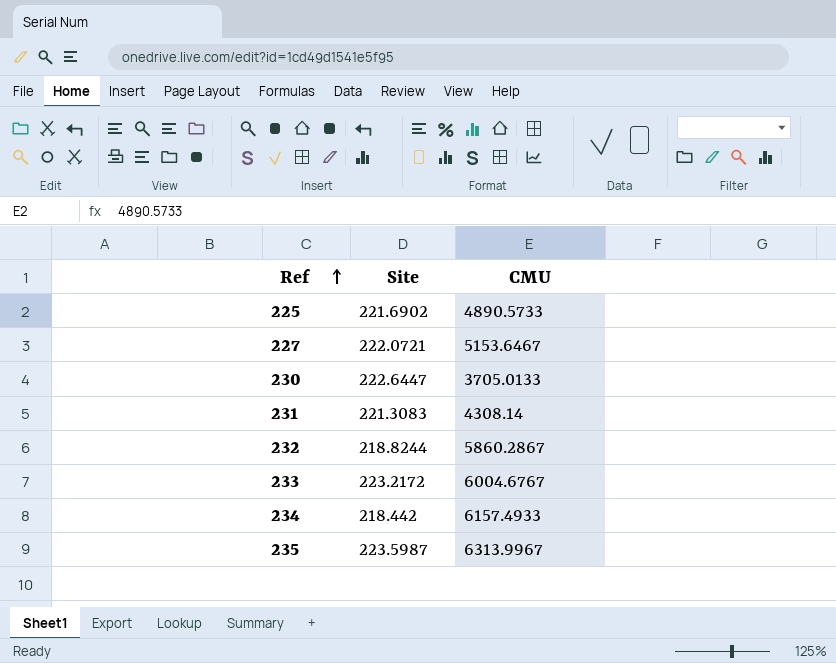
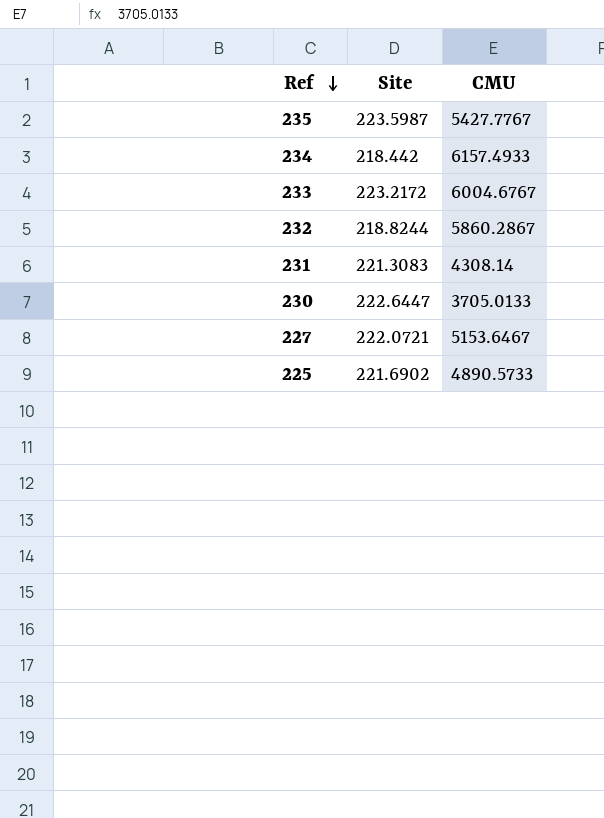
row order: Ref ascending -> Ref descending
235 | CMU: 6313.9967 -> 5427.7767

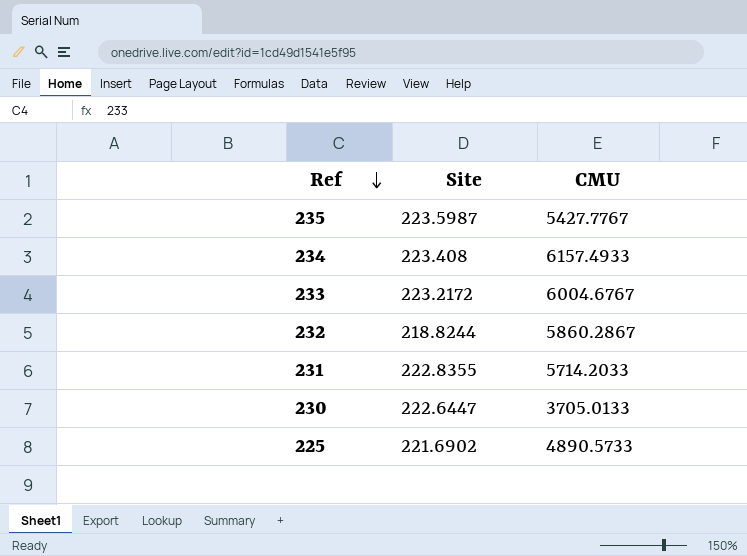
row 227: 222.0721 | 5153.6467 -> none
234 | Site: 218.442 -> 223.408
231 | Site: 221.3083 -> 222.8355
231 | CMU: 4308.14 -> 5714.2033

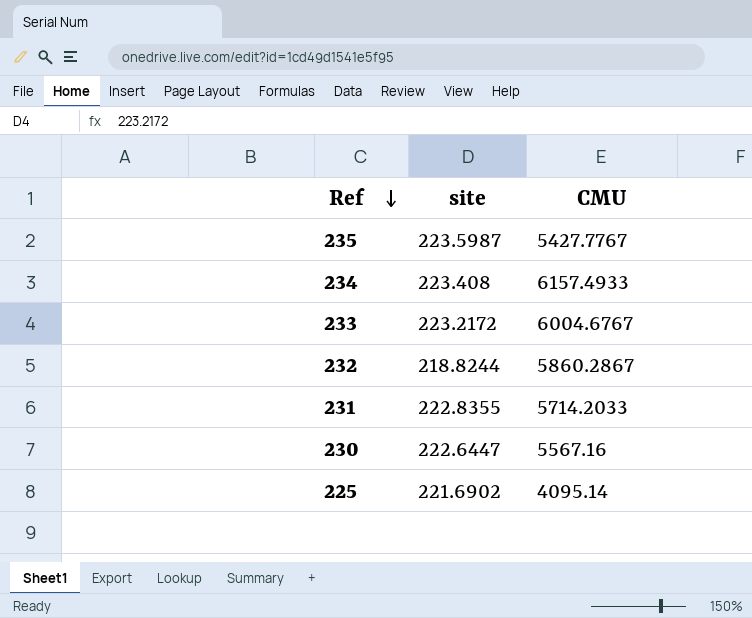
column name: Site -> site
230 | CMU: 3705.0133 -> 5567.16
225 | CMU: 4890.5733 -> 4095.14

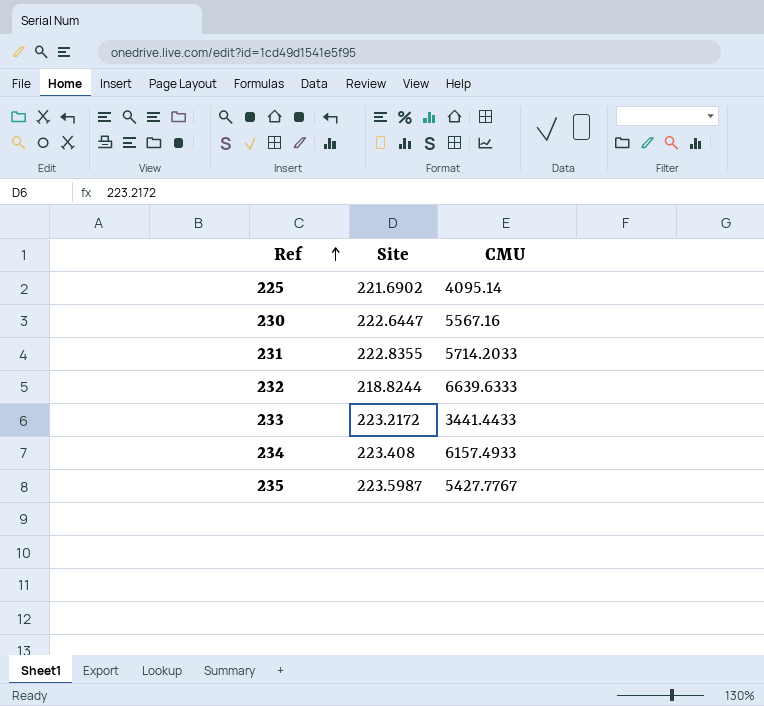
row order: Ref descending -> Ref ascending
column name: site -> Site
232 | CMU: 5860.2867 -> 6639.6333
233 | CMU: 6004.6767 -> 3441.4433

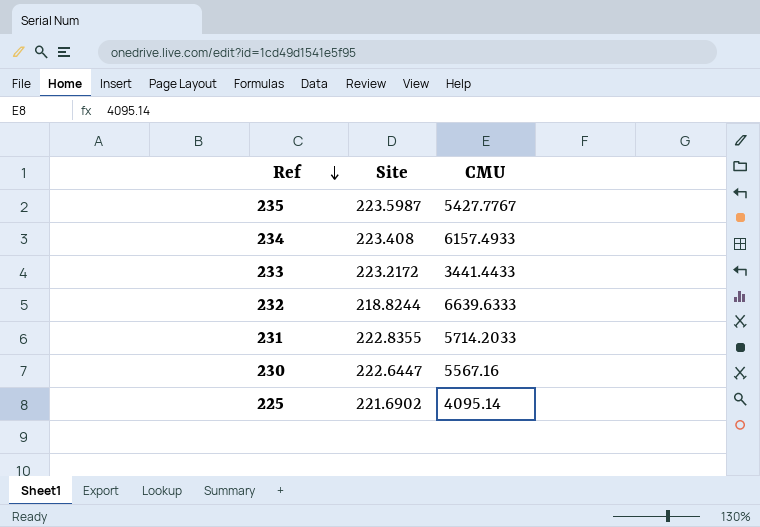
row order: Ref ascending -> Ref descending

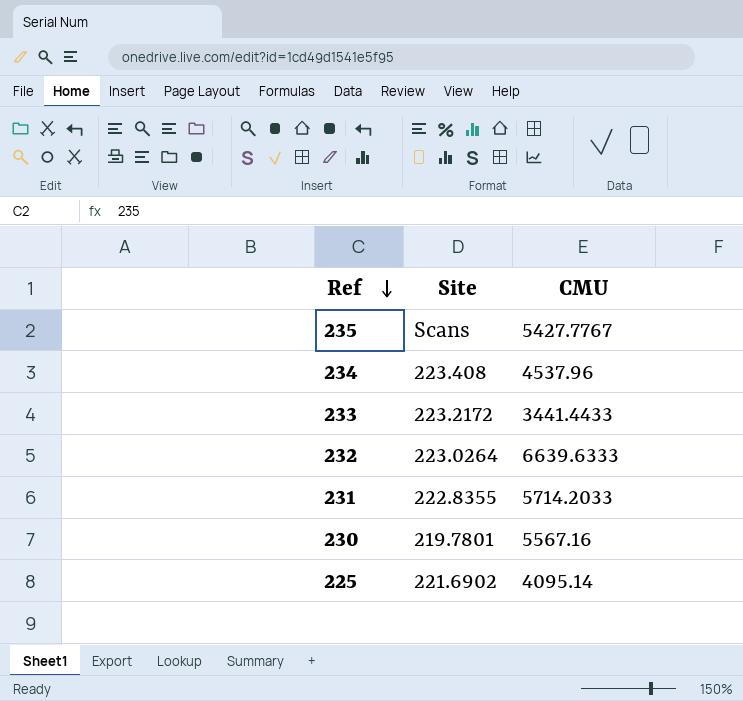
235 | Site: 223.5987 -> Scans
234 | CMU: 6157.4933 -> 4537.96
232 | Site: 218.8244 -> 223.0264
230 | Site: 222.6447 -> 219.7801

